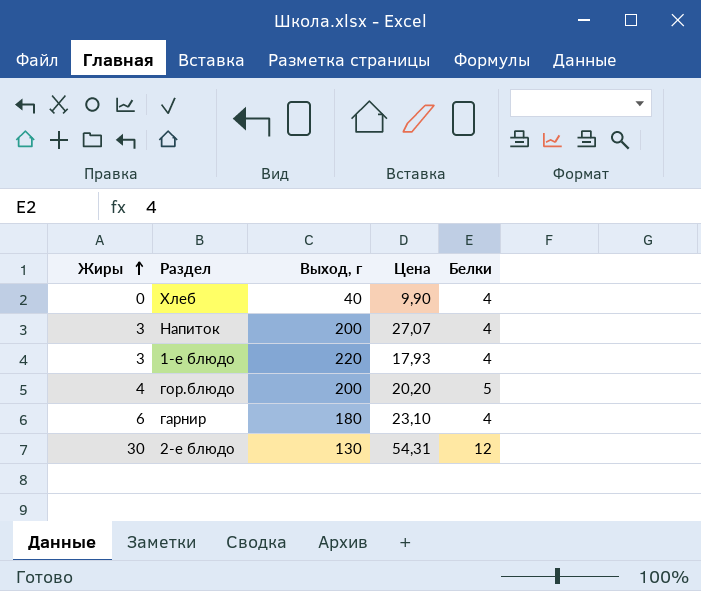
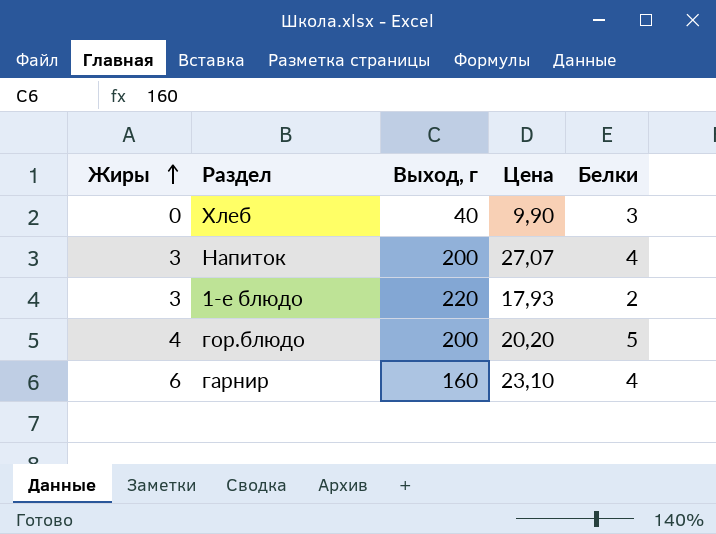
row 2-е блюдо: 30 | 130 | 54,31 | 12 -> none
Хлеб | Белки: 4 -> 3
1-е блюдо | Белки: 4 -> 2
гарнир | Выход, г: 180 -> 160

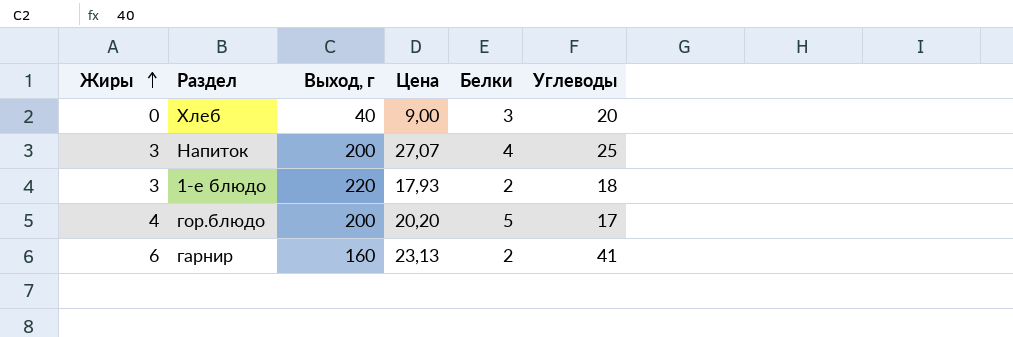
column Углеводы | position: none -> 6
Хлеб | Цена: 9,90 -> 9,00
гарнир | Цена: 23,10 -> 23,13
гарнир | Белки: 4 -> 2

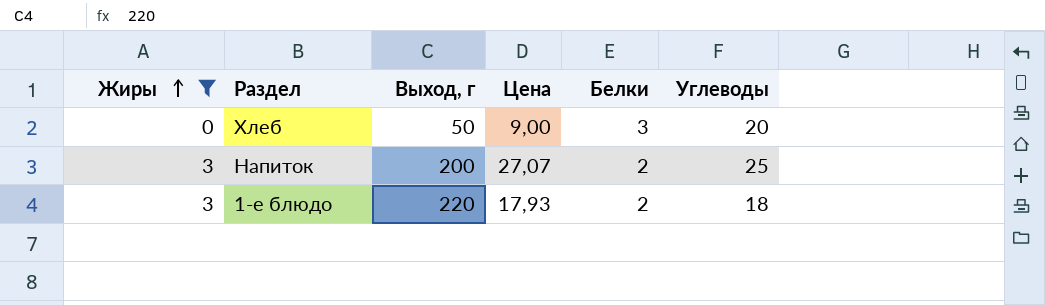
filter: none -> Жиры <= 3
Хлеб | Выход, г: 40 -> 50
Напиток | Белки: 4 -> 2

